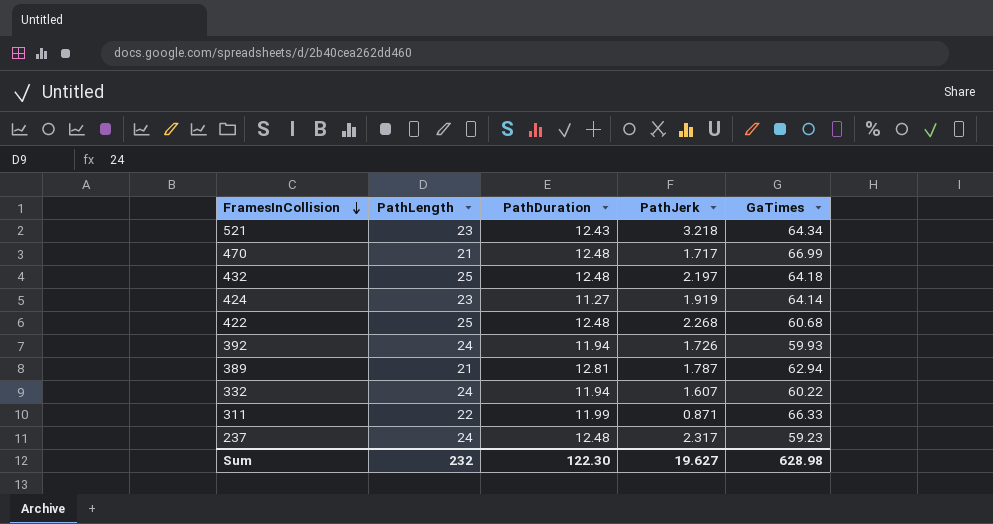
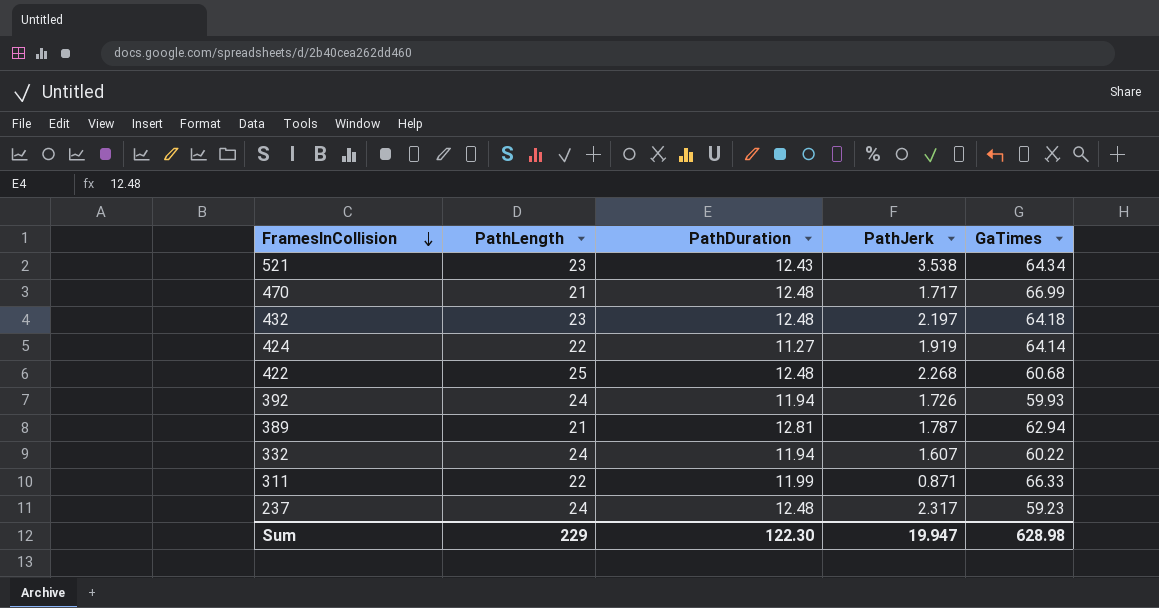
521 | PathJerk: 3.218 -> 3.538
432 | PathLength: 25 -> 23
424 | PathLength: 23 -> 22
Sum | PathLength: 232 -> 229
Sum | PathJerk: 19.627 -> 19.947

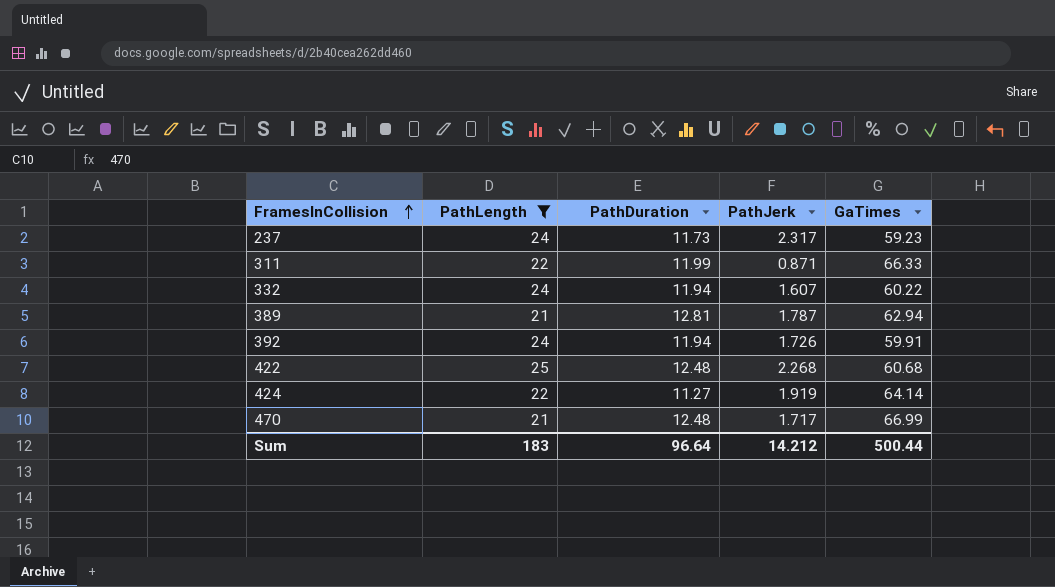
filter: none -> PathLength != 23
row order: FramesInCollision descending -> FramesInCollision ascending
237 | PathDuration: 12.48 -> 11.73
392 | GaTimes: 59.93 -> 59.91
Sum | PathLength: 229 -> 183
Sum | PathDuration: 122.30 -> 96.64
Sum | PathJerk: 19.947 -> 14.212
Sum | GaTimes: 628.98 -> 500.44

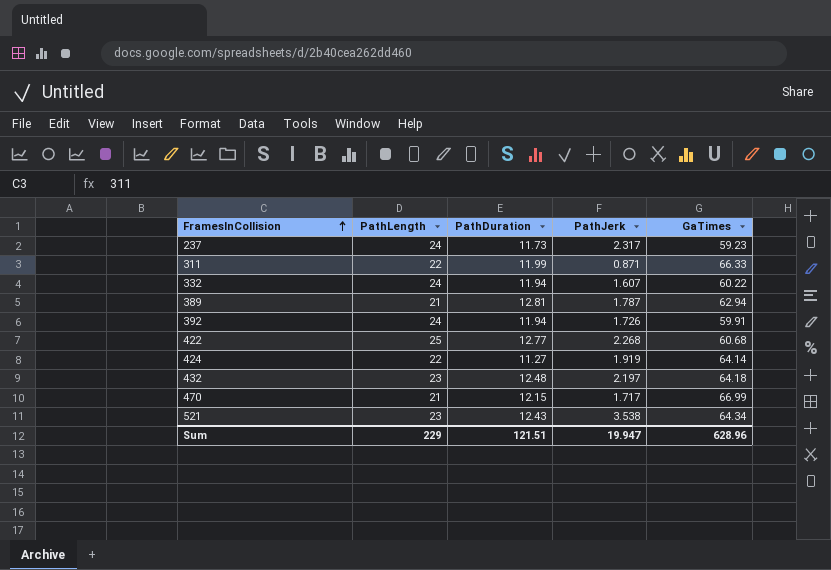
filter: PathLength != 23 -> none
422 | PathDuration: 12.48 -> 12.77
470 | PathDuration: 12.48 -> 12.15
Sum | PathLength: 183 -> 229
Sum | PathDuration: 96.64 -> 121.51
Sum | PathJerk: 14.212 -> 19.947
Sum | GaTimes: 500.44 -> 628.96

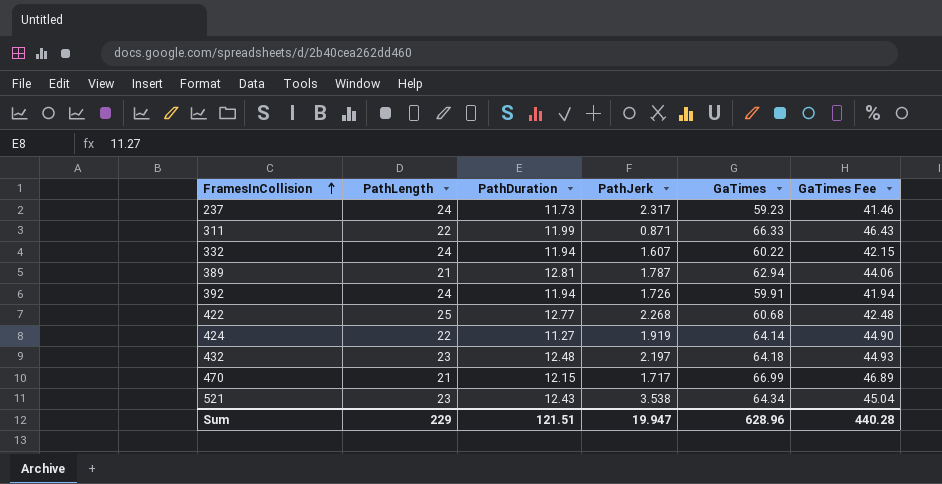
column GaTimes Fee | formula: none -> [GaTimes] * 0.7

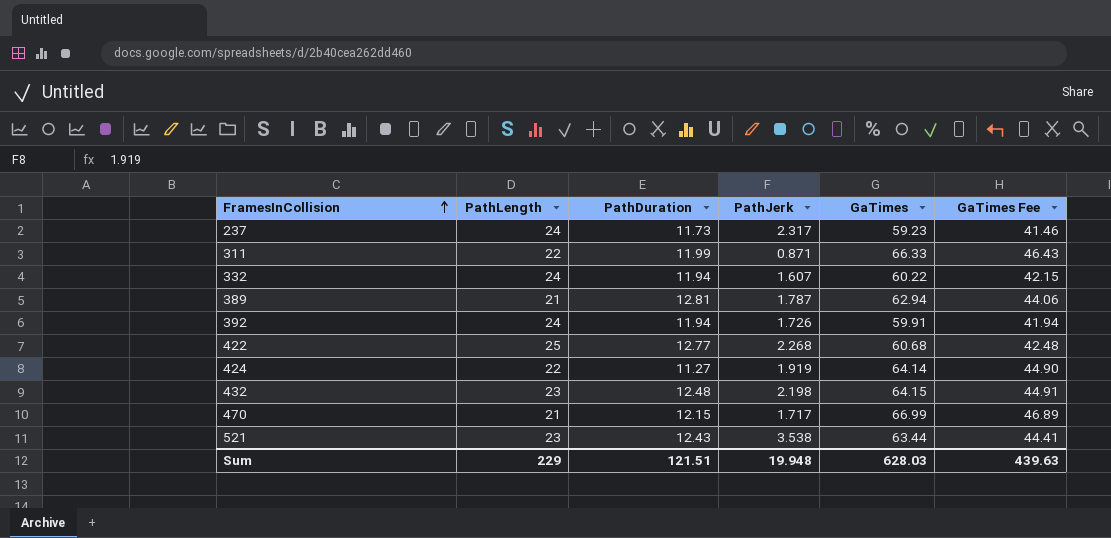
432 | PathJerk: 2.197 -> 2.198
432 | GaTimes: 64.18 -> 64.15
432 | GaTimes Fee: 44.93 -> 44.91
521 | GaTimes: 64.34 -> 63.44
521 | GaTimes Fee: 45.04 -> 44.41
Sum | PathJerk: 19.947 -> 19.948
Sum | GaTimes: 628.96 -> 628.03
Sum | GaTimes Fee: 440.28 -> 439.63

